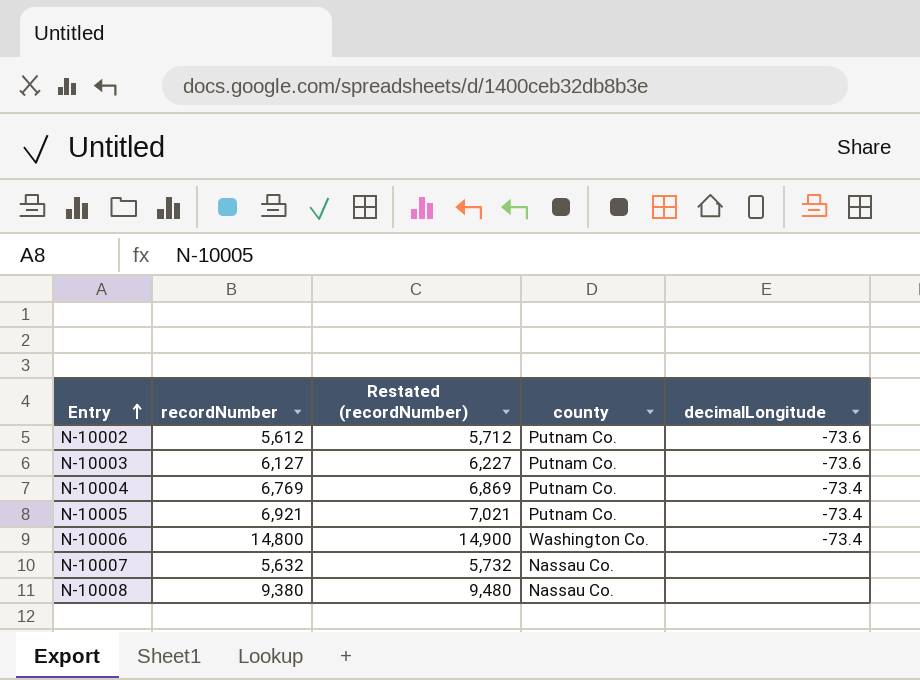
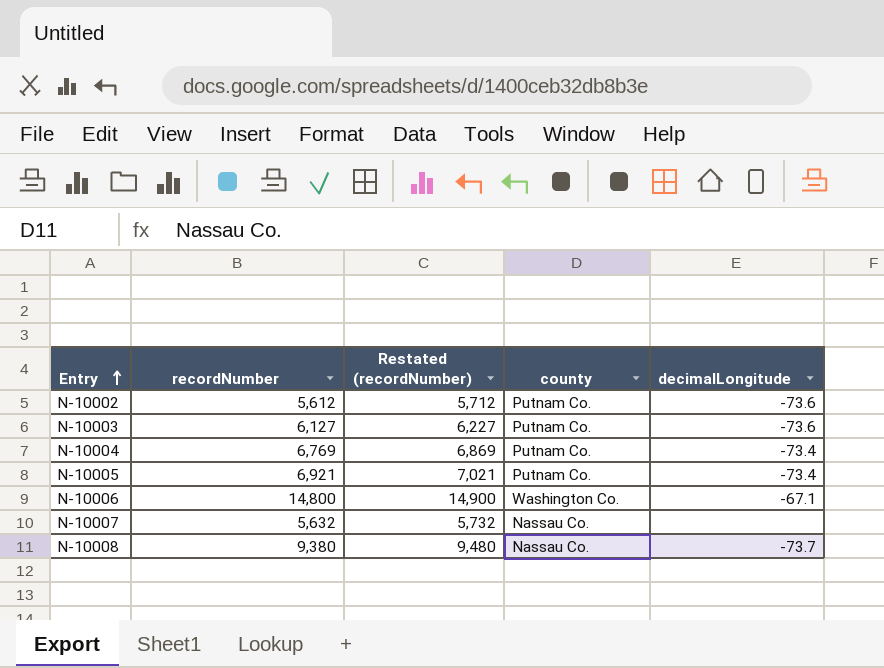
N-10006 | decimalLongitude: -73.4 -> -67.1
N-10008 | decimalLongitude: none -> -73.7

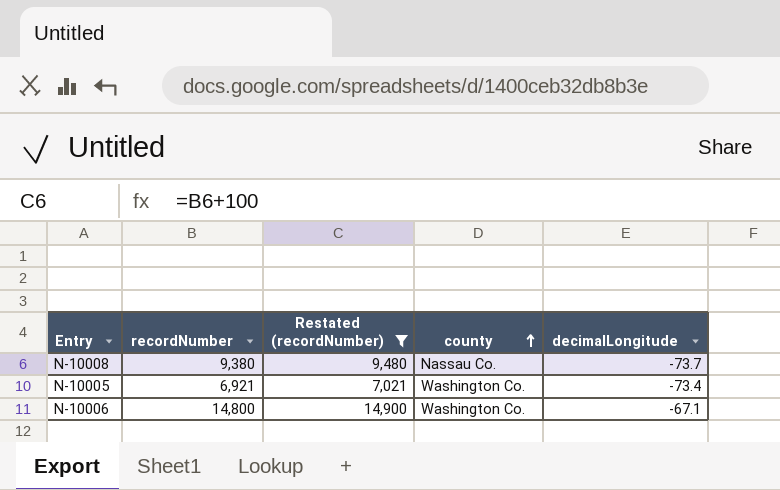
filter: none -> Restated (recordNumber) >= 7,021
row order: Entry ascending -> county ascending
N-10005 | county: Putnam Co. -> Washington Co.

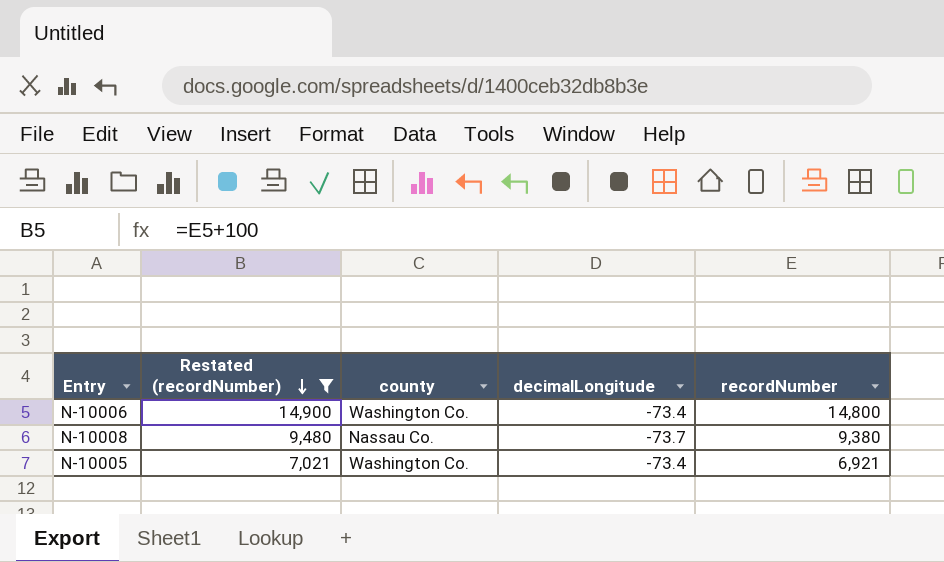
row order: county ascending -> Restated (recordNumber) descending
column recordNumber | position: 2 -> 5
N-10006 | decimalLongitude: -67.1 -> -73.4

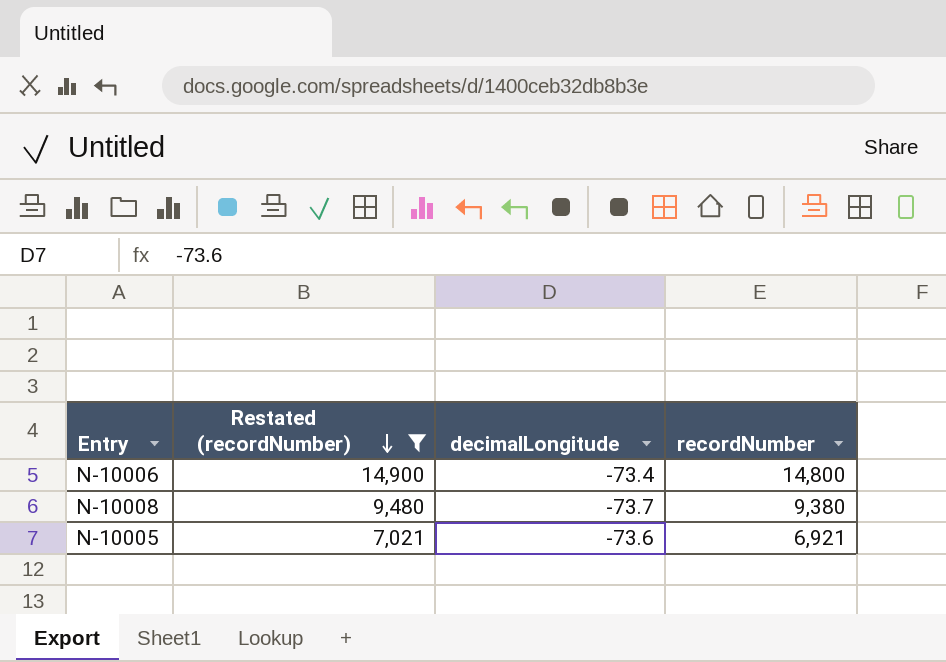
column county | position: 3 -> none
N-10005 | decimalLongitude: -73.4 -> -73.6

